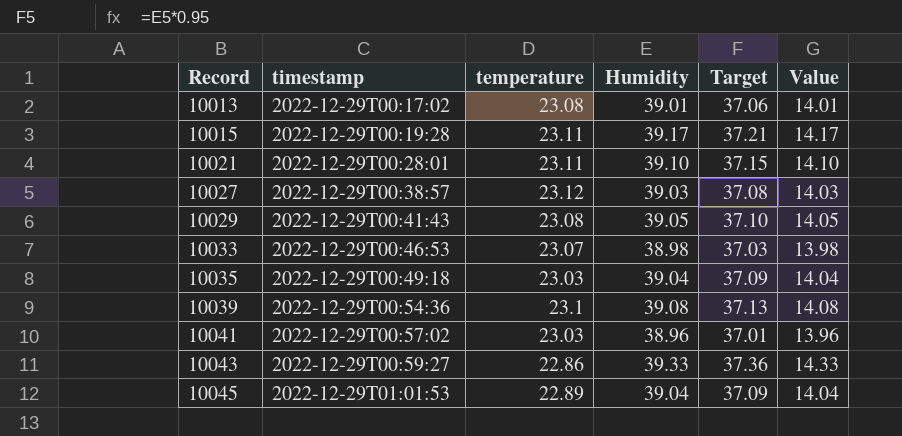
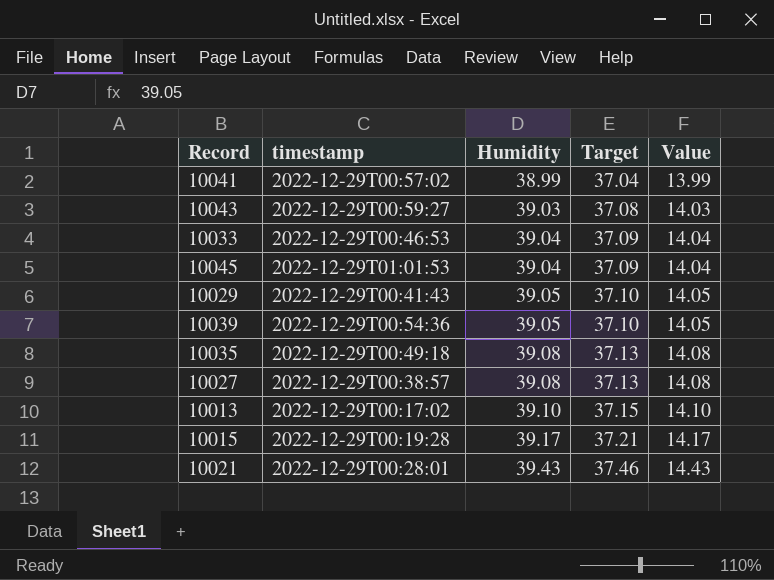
row order: Record ascending -> Humidity ascending
column temperature | position: 3 -> none
10041 | Humidity: 38.96 -> 38.99
10041 | Target: 37.01 -> 37.04
10041 | Value: 13.96 -> 13.99
10043 | Humidity: 39.33 -> 39.03
10043 | Target: 37.36 -> 37.08
10043 | Value: 14.33 -> 14.03
10033 | Humidity: 38.98 -> 39.04
10033 | Target: 37.03 -> 37.09
10033 | Value: 13.98 -> 14.04
10039 | Humidity: 39.08 -> 39.05
10039 | Target: 37.13 -> 37.10
10039 | Value: 14.08 -> 14.05
10035 | Humidity: 39.04 -> 39.08
10035 | Target: 37.09 -> 37.13
10035 | Value: 14.04 -> 14.08
10027 | Humidity: 39.03 -> 39.08
10027 | Target: 37.08 -> 37.13
10027 | Value: 14.03 -> 14.08
10013 | Humidity: 39.01 -> 39.10
10013 | Target: 37.06 -> 37.15
10013 | Value: 14.01 -> 14.10
10021 | Humidity: 39.10 -> 39.43
10021 | Target: 37.15 -> 37.46
10021 | Value: 14.10 -> 14.43

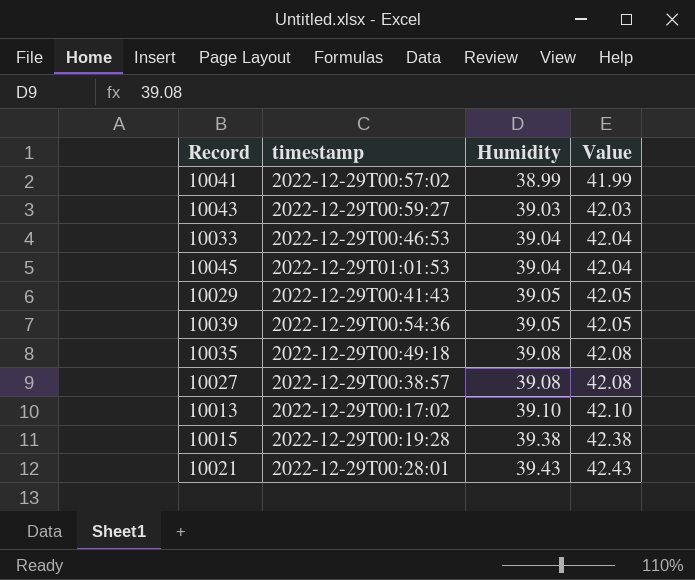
column Target | formula: [Humidity] * 0.95 -> none
column Value | formula: [Humidity] - 25 -> [Humidity] + 3
10015 | Humidity: 39.17 -> 39.38

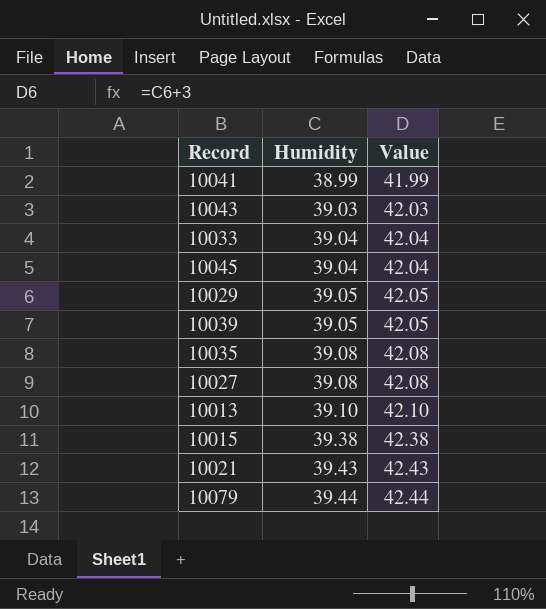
column timestamp | position: 2 -> none
row 10079: none -> 39.44 | 42.44

